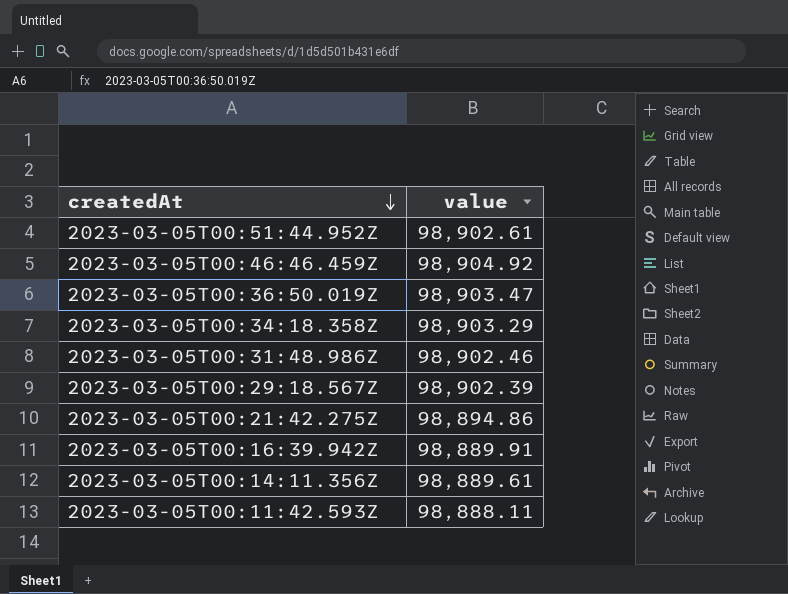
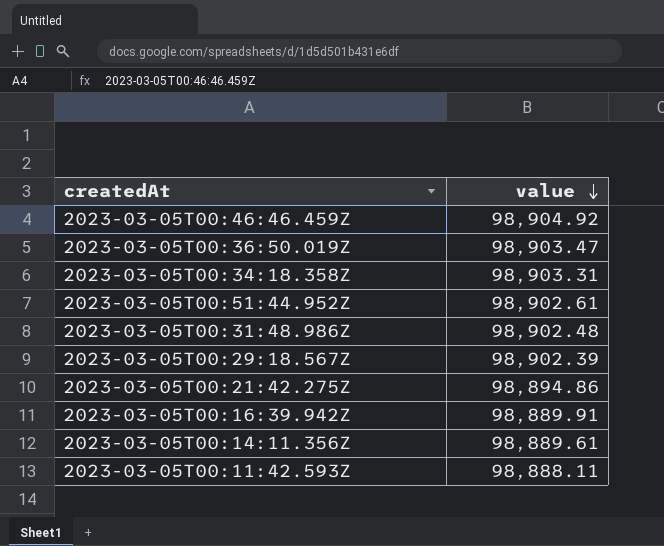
row order: createdAt descending -> value descending
2023-03-05T00:34:18.358Z | value: 98,903.29 -> 98,903.31
2023-03-05T00:31:48.986Z | value: 98,902.46 -> 98,902.48

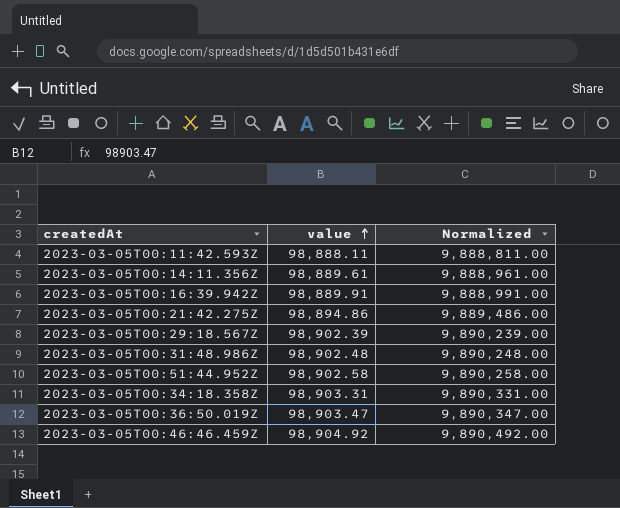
row order: value descending -> value ascending
column Normalized | formula: none -> [value] * 100
2023-03-05T00:51:44.952Z | value: 98,902.61 -> 98,902.58

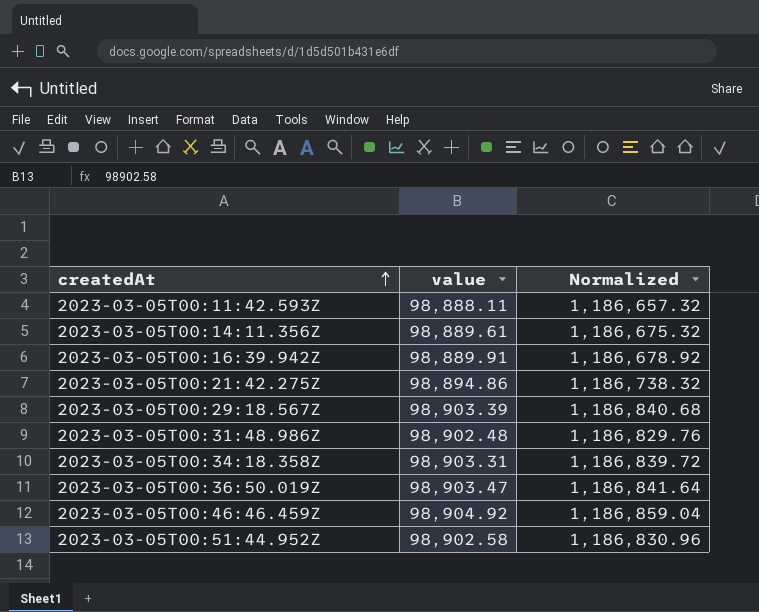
row order: value ascending -> createdAt ascending
column Normalized | formula: [value] * 100 -> [value] * 12
2023-03-05T00:29:18.567Z | value: 98,902.39 -> 98,903.39

